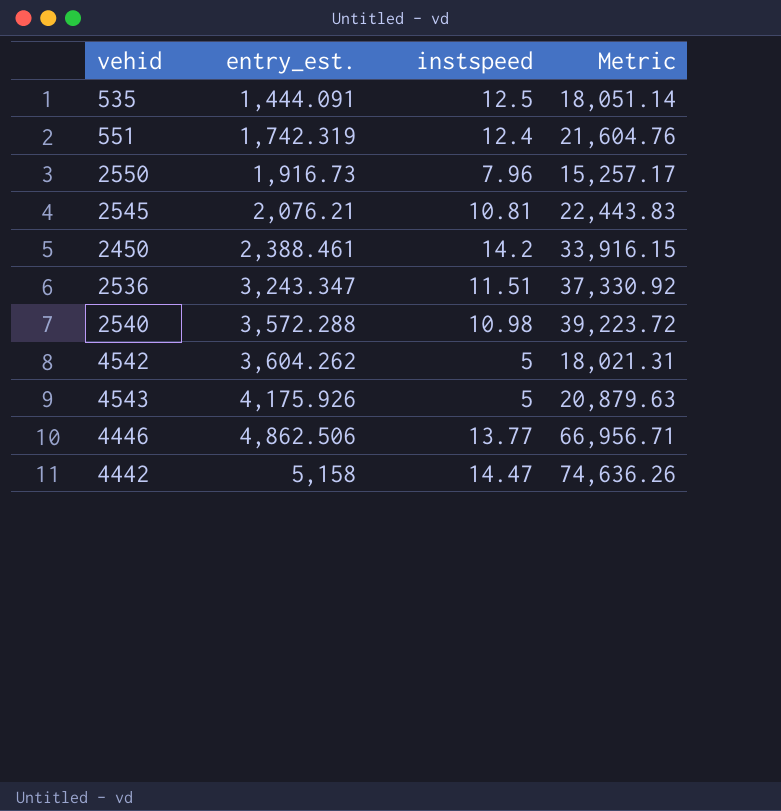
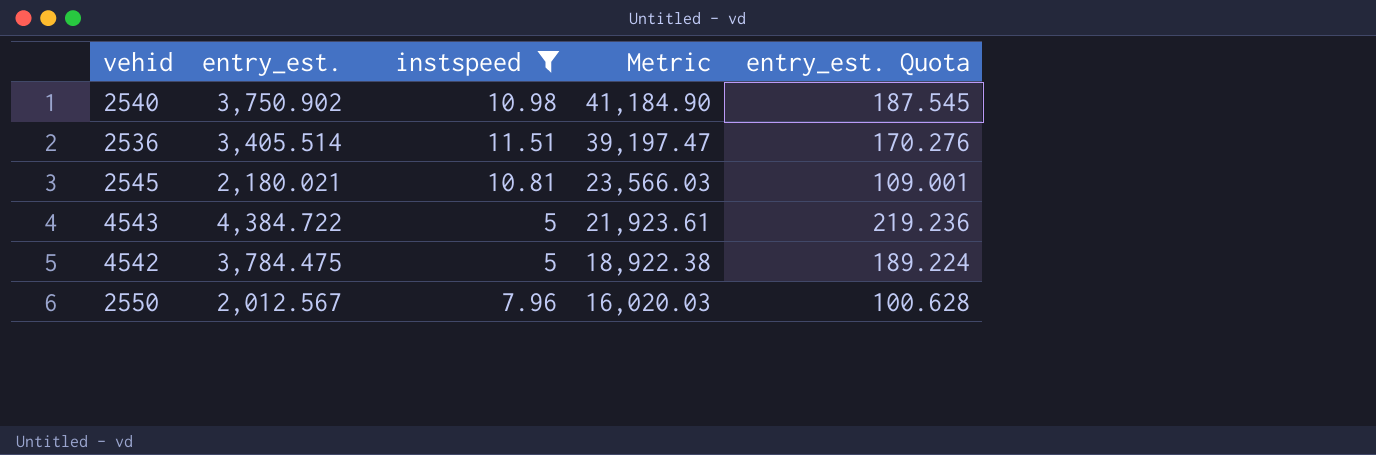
filter: none -> instspeed <= 11.51
row order: entry_est. ascending -> Metric descending
column entry_est. Quota | formula: none -> [entry_est.] * 0.05
2540 | entry_est.: 3,572.288 -> 3,750.902
2540 | Metric: 39,223.72 -> 41,184.90
2536 | entry_est.: 3,243.347 -> 3,405.514
2536 | Metric: 37,330.92 -> 39,197.47
2545 | entry_est.: 2,076.21 -> 2,180.021
2545 | Metric: 22,443.83 -> 23,566.03
4543 | entry_est.: 4,175.926 -> 4,384.722
4543 | Metric: 20,879.63 -> 21,923.61
4542 | entry_est.: 3,604.262 -> 3,784.475
4542 | Metric: 18,021.31 -> 18,922.38
2550 | entry_est.: 1,916.73 -> 2,012.567
2550 | Metric: 15,257.17 -> 16,020.03

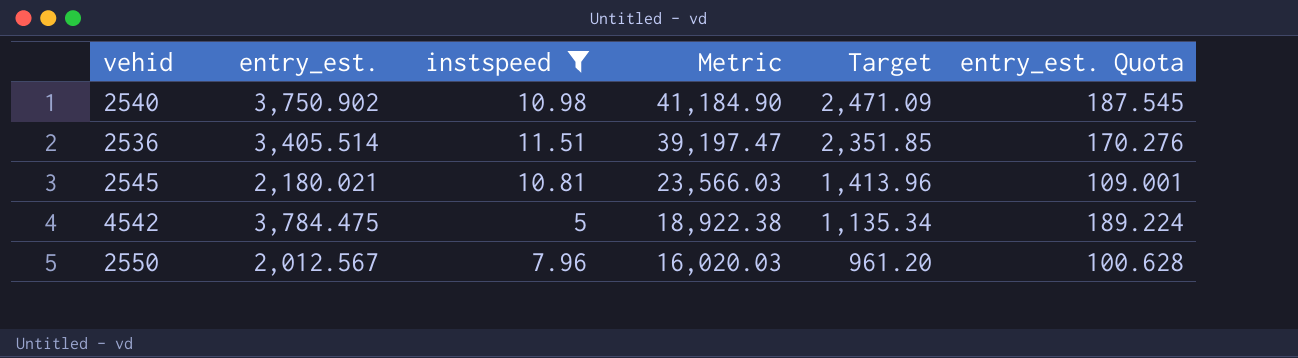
column Target | formula: none -> [Metric] * 0.06
row 4543: 4,384.722 | 5 | 21,923.61 | 219.236 -> none

